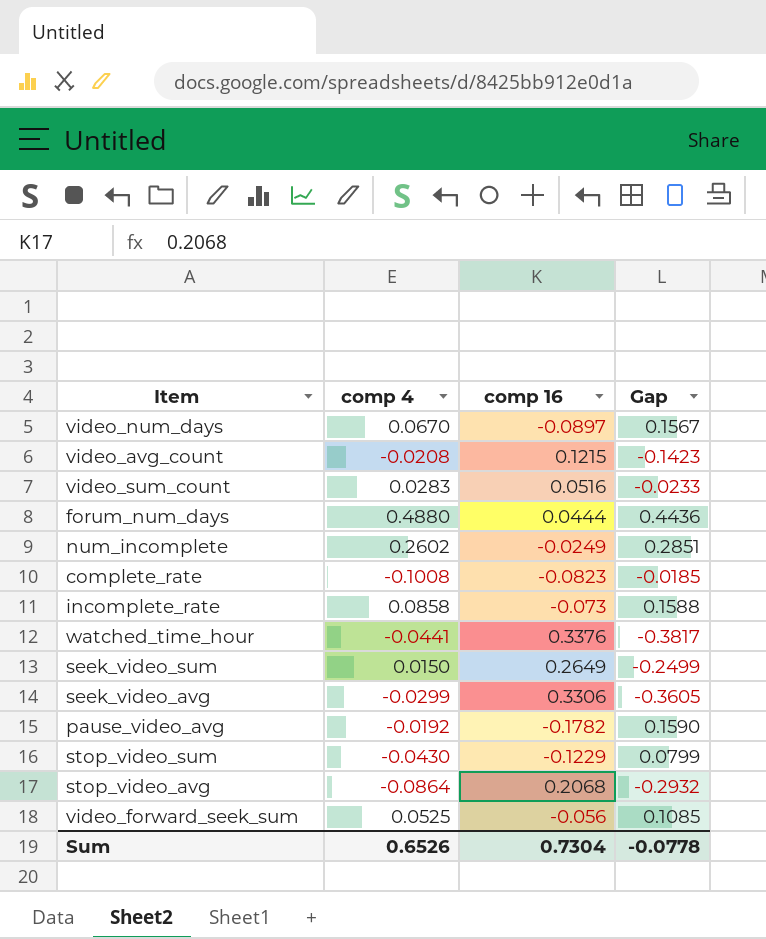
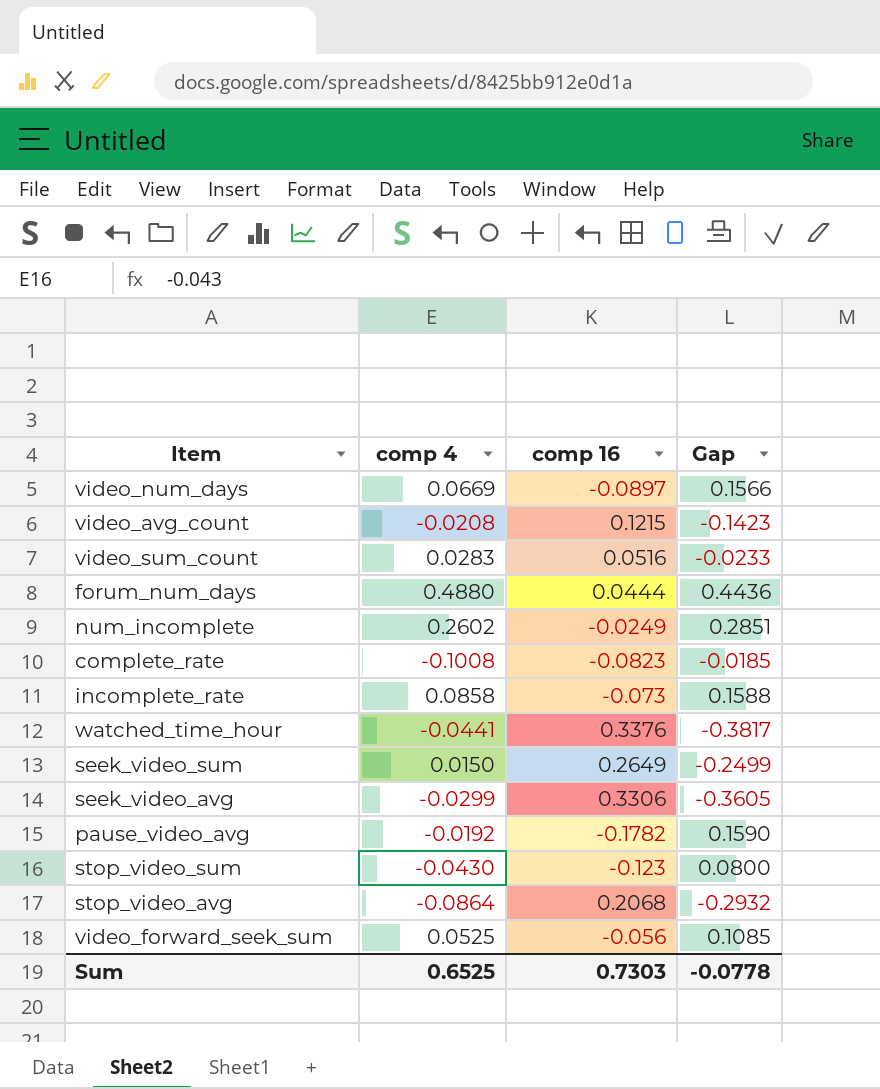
video_num_days | comp 4: 0.0670 -> 0.0669
video_num_days | Gap: 0.1567 -> 0.1566
stop_video_sum | comp 16: -0.1229 -> -0.123
stop_video_sum | Gap: 0.0799 -> 0.0800
Sum | comp 4: 0.6526 -> 0.6525
Sum | comp 16: 0.7304 -> 0.7303

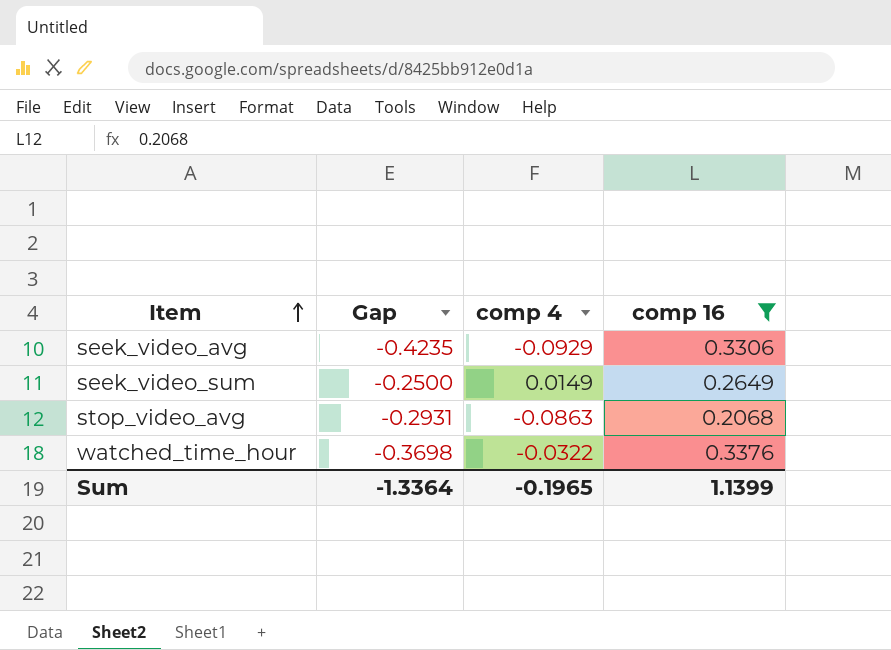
filter: none -> comp 16 >= 0.2068
row order: none -> Item ascending
column Gap | position: 4 -> 2
seek_video_avg | Gap: -0.3605 -> -0.4235
seek_video_avg | comp 4: -0.0299 -> -0.0929
seek_video_sum | Gap: -0.2499 -> -0.2500
seek_video_sum | comp 4: 0.0150 -> 0.0149
stop_video_avg | Gap: -0.2932 -> -0.2931
stop_video_avg | comp 4: -0.0864 -> -0.0863
watched_time_hour | Gap: -0.3817 -> -0.3698
watched_time_hour | comp 4: -0.0441 -> -0.0322
Sum | Gap: -0.0778 -> -1.3364
Sum | comp 4: 0.6525 -> -0.1965
Sum | comp 16: 0.7303 -> 1.1399

